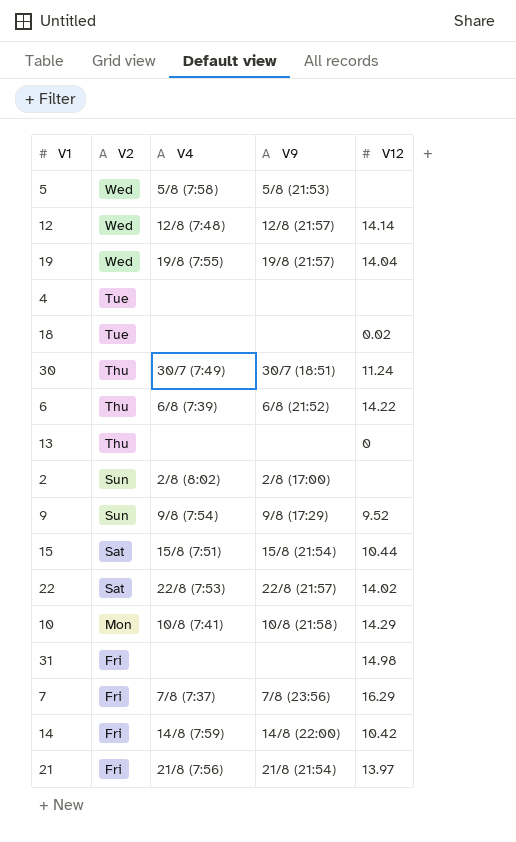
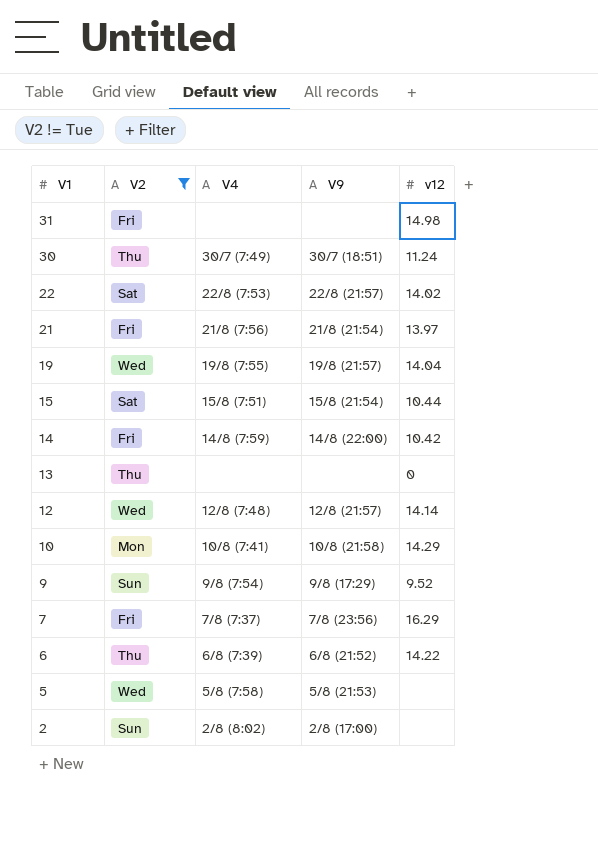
filter: none -> V2 != Tue
row order: V2 descending -> V1 descending
column name: V12 -> v12

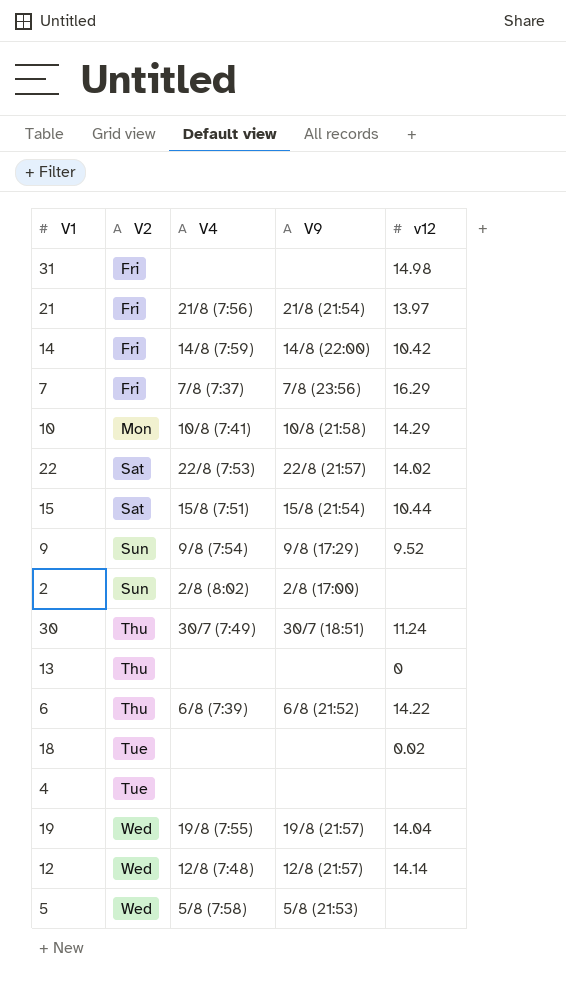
filter: V2 != Tue -> none
row order: V1 descending -> V2 ascending

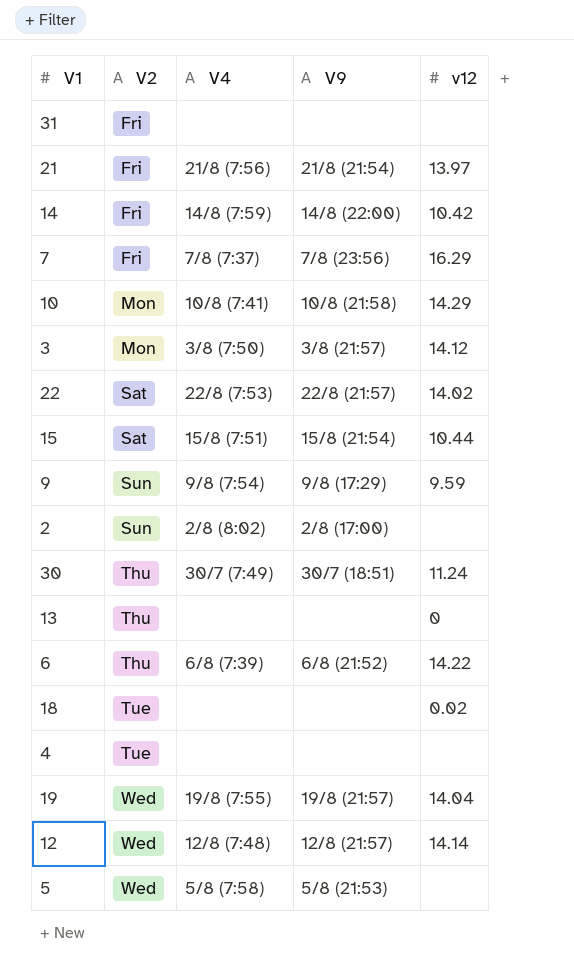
31 | v12: 14.98 -> none
row 3: none -> Mon | 3/8 (7:50) | 3/8 (21:57) | 14.12
9 | v12: 9.52 -> 9.59

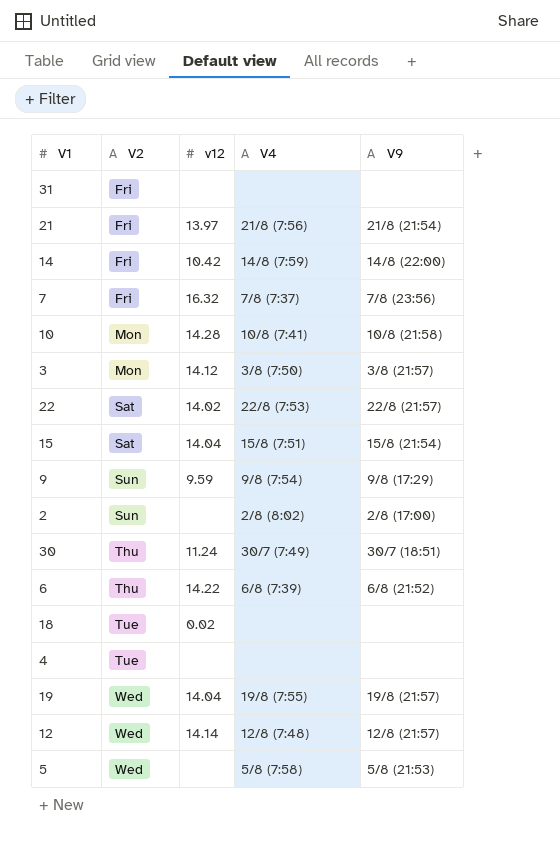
column v12 | position: 5 -> 3
row 13: Thu | none | none | 0 -> none
7 | v12: 16.29 -> 16.32
10 | v12: 14.29 -> 14.28
15 | v12: 10.44 -> 14.04

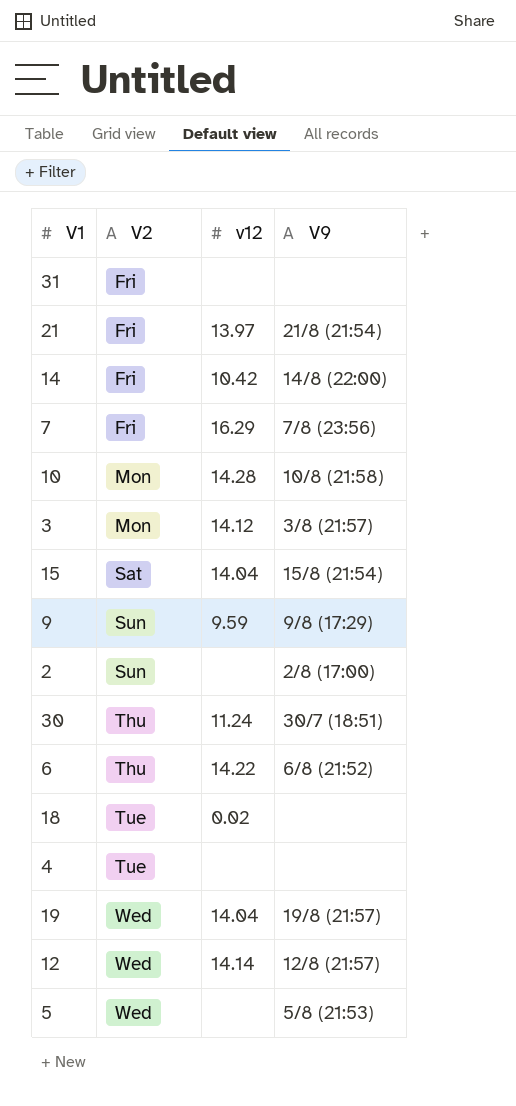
column V4 | position: 4 -> none
row 22: Sat | 14.02 | 22/8 (7:53) | 22/8 (21:57) -> none
7 | v12: 16.32 -> 16.29

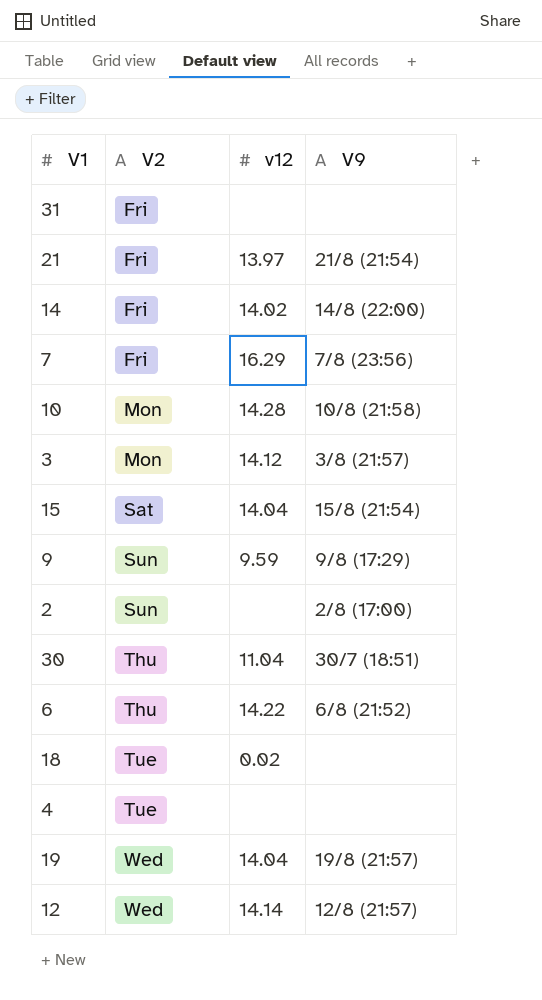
row 5: Wed | none | 5/8 (21:53) -> none
14 | v12: 10.42 -> 14.02
30 | v12: 11.24 -> 11.04

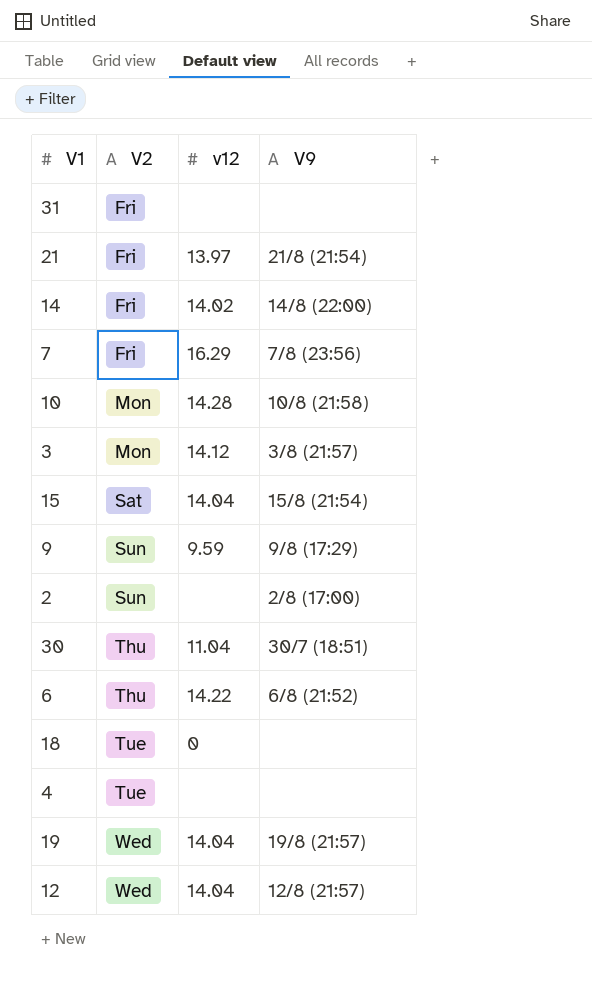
18 | v12: 0.02 -> 0
12 | v12: 14.14 -> 14.04

